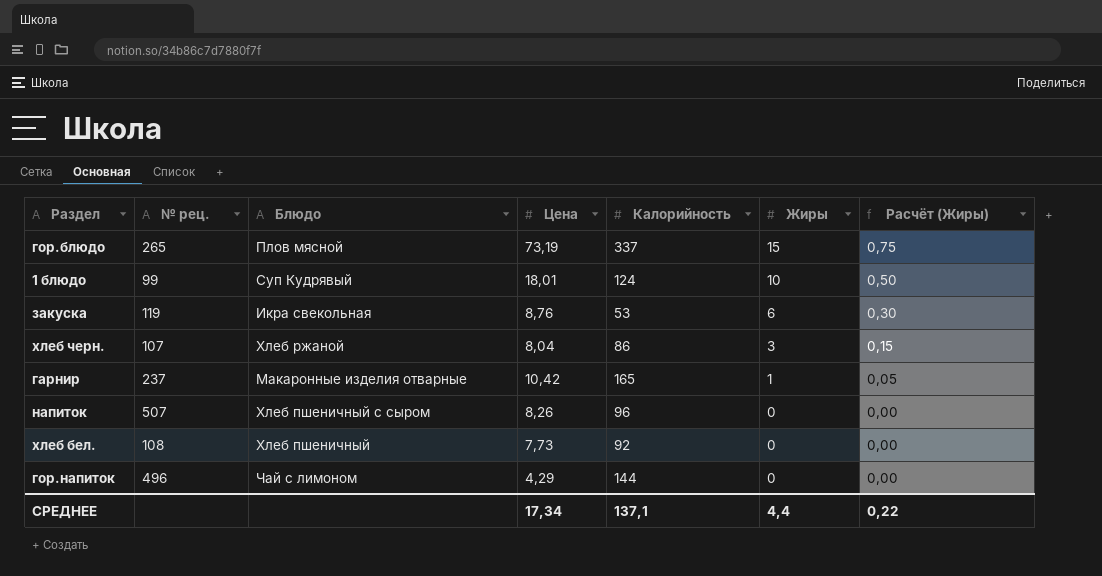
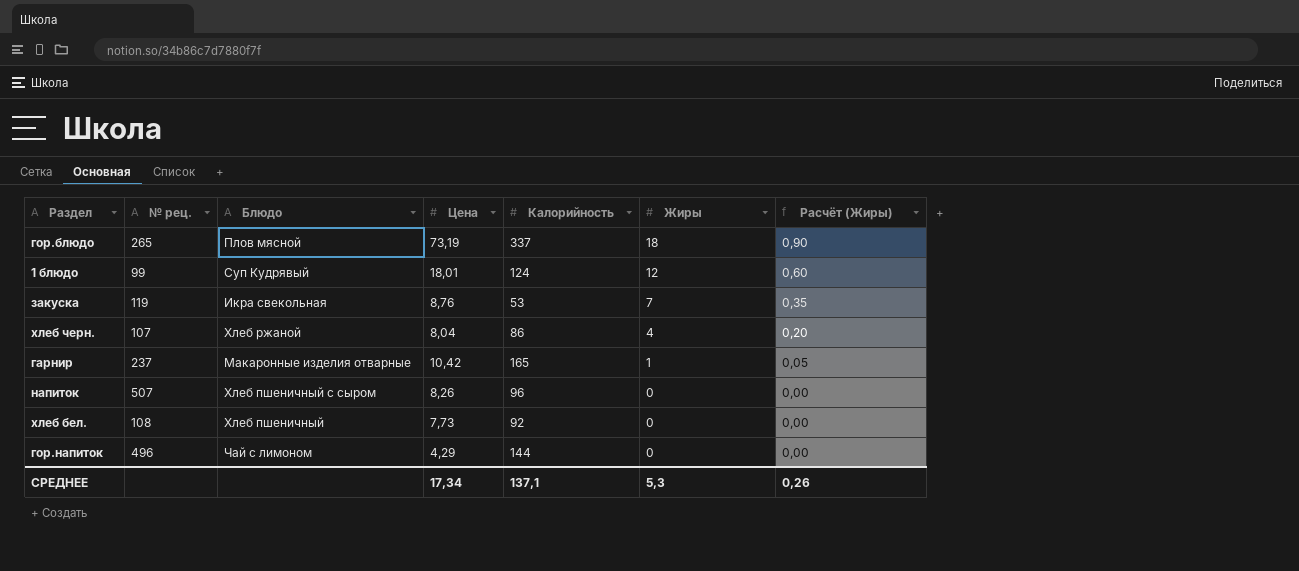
гор.блюдо | Жиры: 15 -> 18
гор.блюдо | Расчёт (Жиры): 0,75 -> 0,90
1 блюдо | Жиры: 10 -> 12
1 блюдо | Расчёт (Жиры): 0,50 -> 0,60
закуска | Жиры: 6 -> 7
закуска | Расчёт (Жиры): 0,30 -> 0,35
хлеб черн. | Жиры: 3 -> 4
хлеб черн. | Расчёт (Жиры): 0,15 -> 0,20
СРЕДНЕЕ | Жиры: 4,4 -> 5,3
СРЕДНЕЕ | Расчёт (Жиры): 0,22 -> 0,26

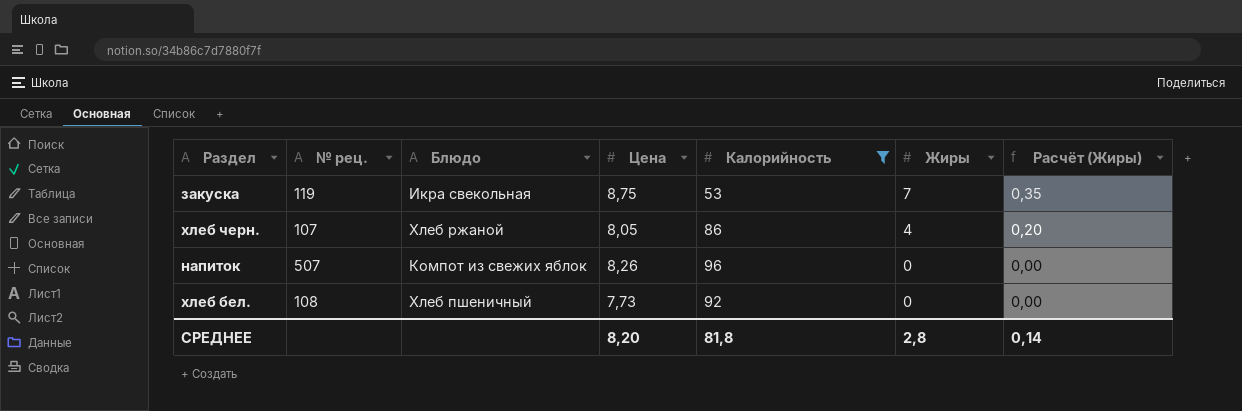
filter: none -> Калорийность <= 96
закуска | Цена: 8,76 -> 8,75
хлеб черн. | Цена: 8,04 -> 8,05
напиток | Блюдо: Хлеб пшеничный с сыром -> Компот из свежих яблок
СРЕДНЕЕ | Цена: 17,34 -> 8,20
СРЕДНЕЕ | Калорийность: 137,1 -> 81,8
СРЕДНЕЕ | Жиры: 5,3 -> 2,8
СРЕДНЕЕ | Расчёт (Жиры): 0,26 -> 0,14

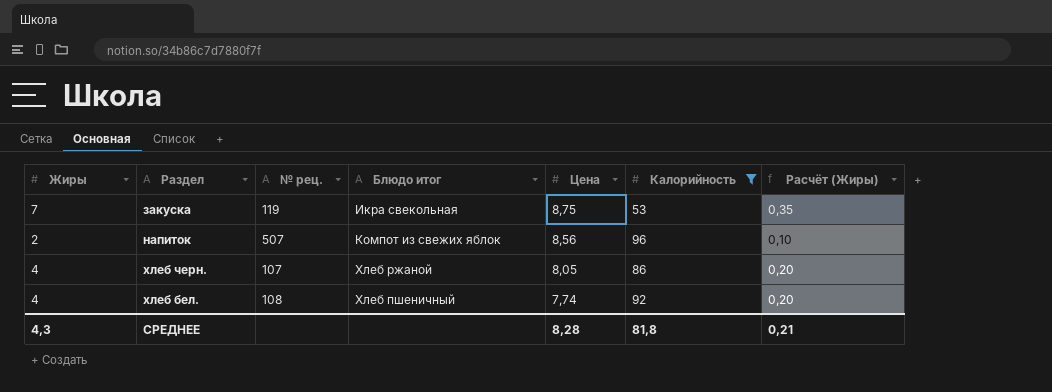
row order: Жиры descending -> Цена descending
column Жиры | position: 6 -> 1
column name: Блюдо -> Блюдо итог
напиток | Жиры: 0 -> 2
напиток | Цена: 8,26 -> 8,56
напиток | Расчёт (Жиры): 0,00 -> 0,10
хлеб бел. | Жиры: 0 -> 4
хлеб бел. | Цена: 7,73 -> 7,74
хлеб бел. | Расчёт (Жиры): 0,00 -> 0,20
СРЕДНЕЕ | Жиры: 2,8 -> 4,3
СРЕДНЕЕ | Цена: 8,20 -> 8,28
СРЕДНЕЕ | Расчёт (Жиры): 0,14 -> 0,21

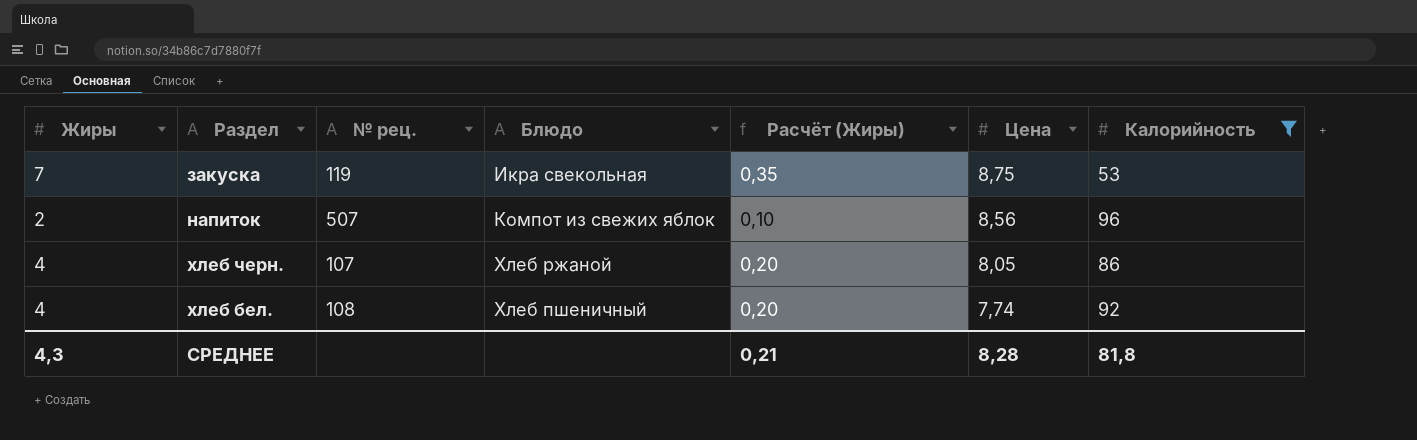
column name: Блюдо итог -> Блюдо
column Расчёт (Жиры) | position: 7 -> 5

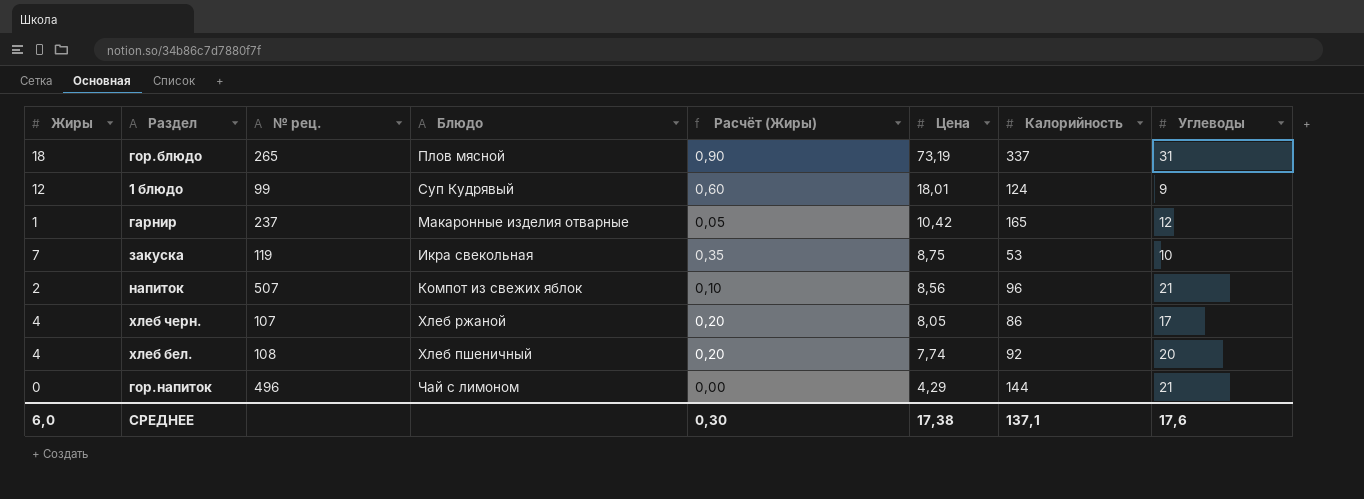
filter: Калорийность <= 96 -> none
column Углеводы | position: none -> 8
СРЕДНЕЕ | Жиры: 4,3 -> 6,0
СРЕДНЕЕ | Расчёт (Жиры): 0,21 -> 0,30
СРЕДНЕЕ | Цена: 8,28 -> 17,38
СРЕДНЕЕ | Калорийность: 81,8 -> 137,1

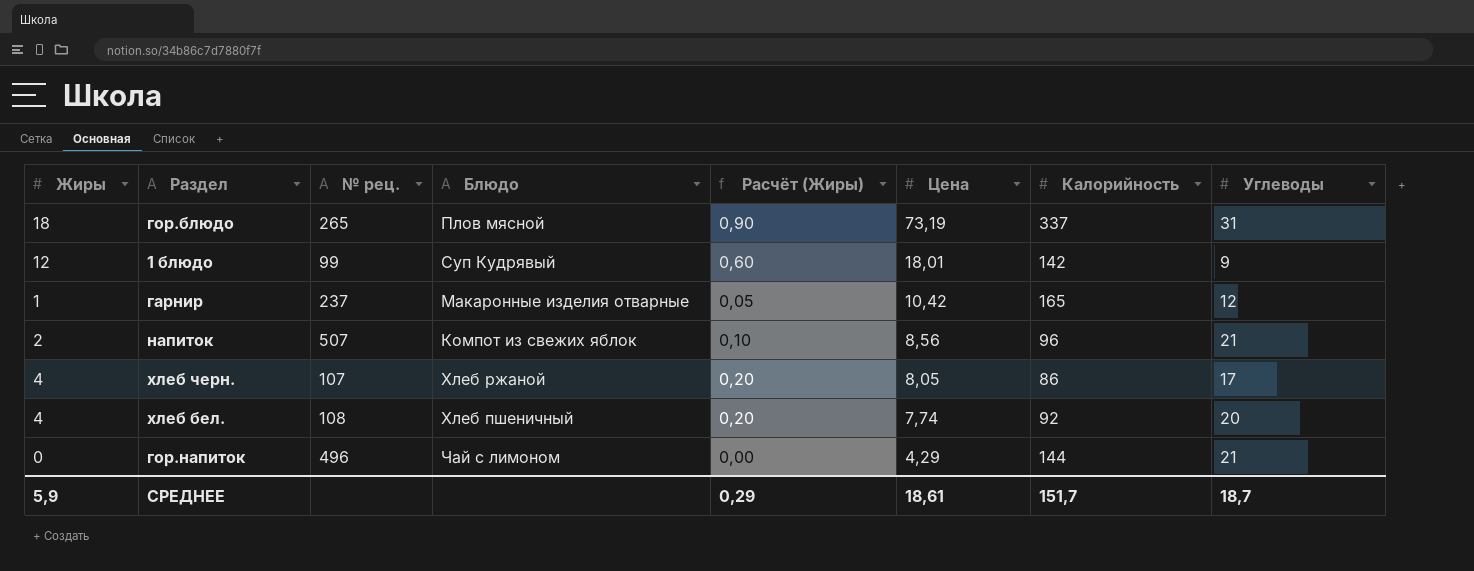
row закуска: 7 | 119 | Икра свекольная | 0,35 | 8,75 | 53 | 10 -> none
1 блюдо | Калорийность: 124 -> 142
СРЕДНЕЕ | Жиры: 6,0 -> 5,9
СРЕДНЕЕ | Расчёт (Жиры): 0,30 -> 0,29
СРЕДНЕЕ | Цена: 17,38 -> 18,61
СРЕДНЕЕ | Калорийность: 137,1 -> 151,7
СРЕДНЕЕ | Углеводы: 17,6 -> 18,7

